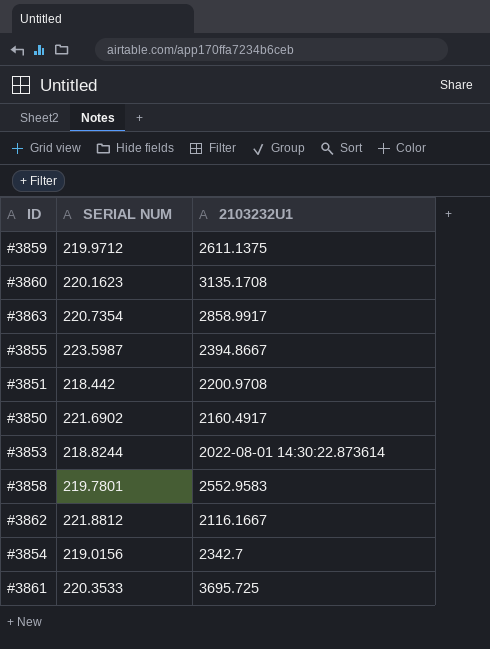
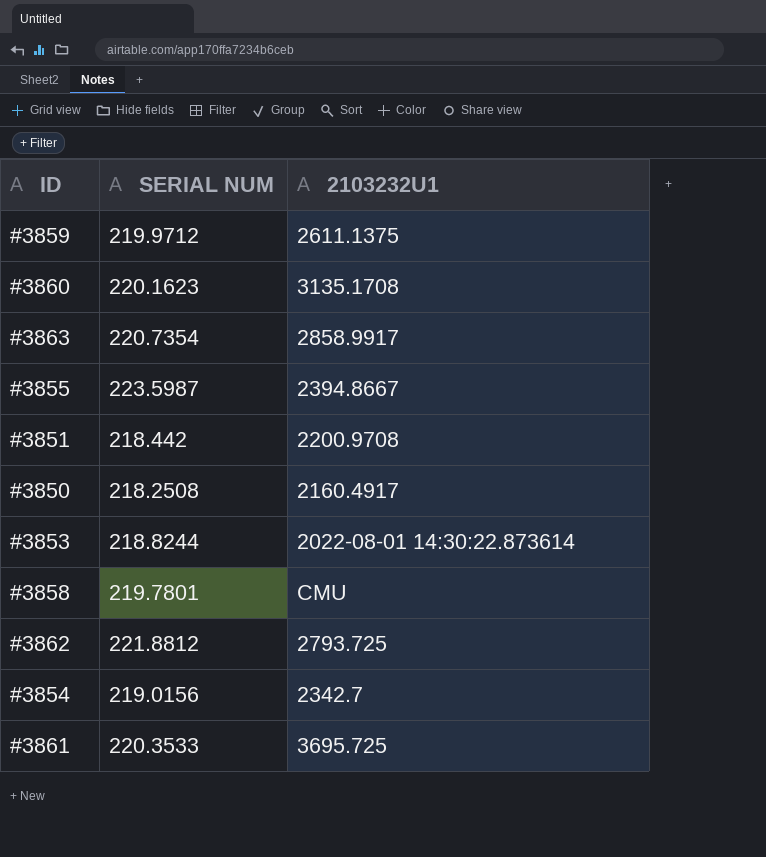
#3850 | SERIAL NUM: 221.6902 -> 218.2508
#3858 | 2103232U1: 2552.9583 -> CMU
#3862 | 2103232U1: 2116.1667 -> 2793.725

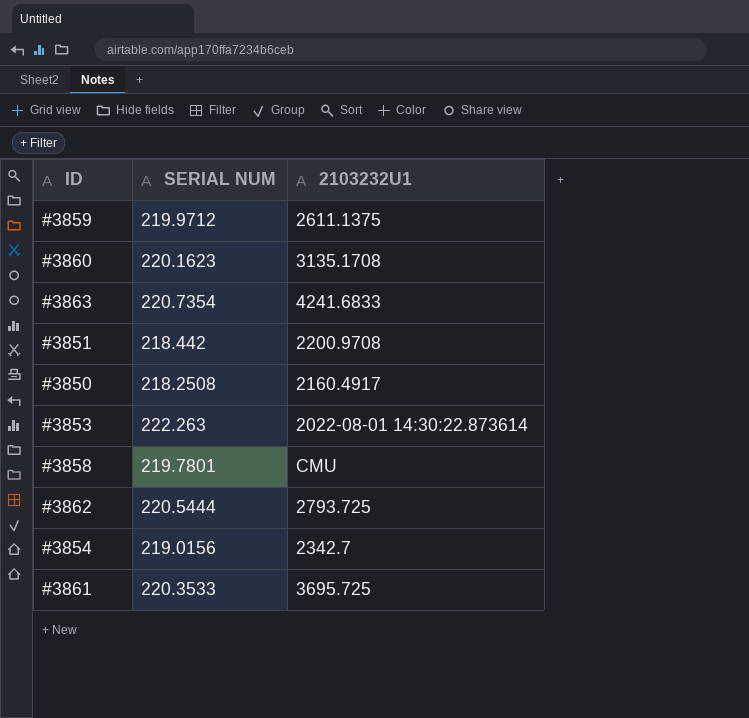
row #3855: 223.5987 | 2394.8667 -> none
#3863 | 2103232U1: 2858.9917 -> 4241.6833
#3853 | SERIAL NUM: 218.8244 -> 222.263
#3862 | SERIAL NUM: 221.8812 -> 220.5444

